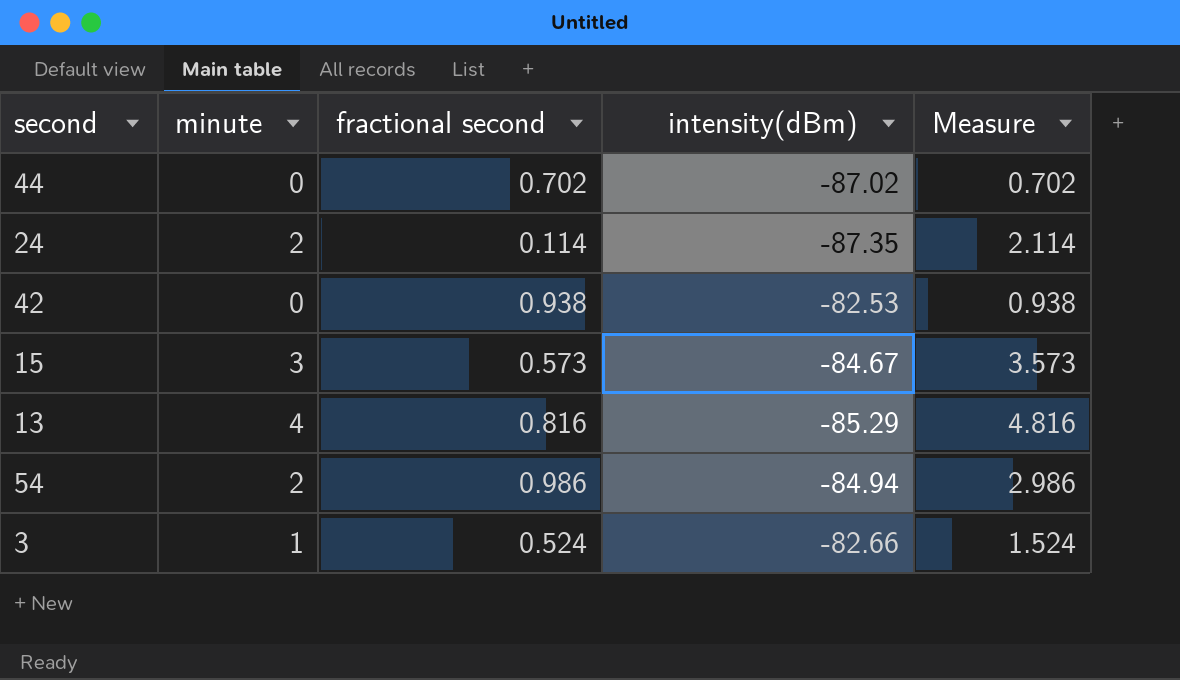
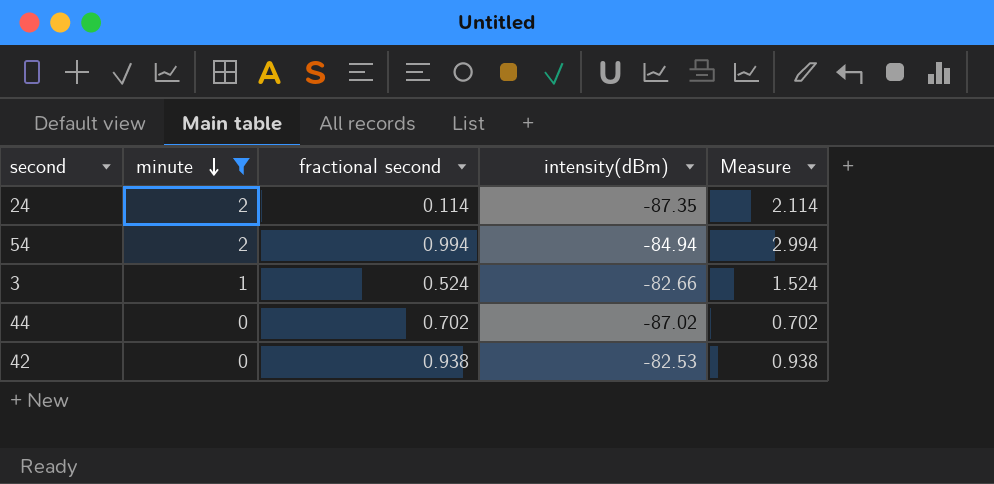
filter: none -> minute <= 2
row order: none -> minute descending
54 | fractional second: 0.986 -> 0.994
54 | Measure: 2.986 -> 2.994

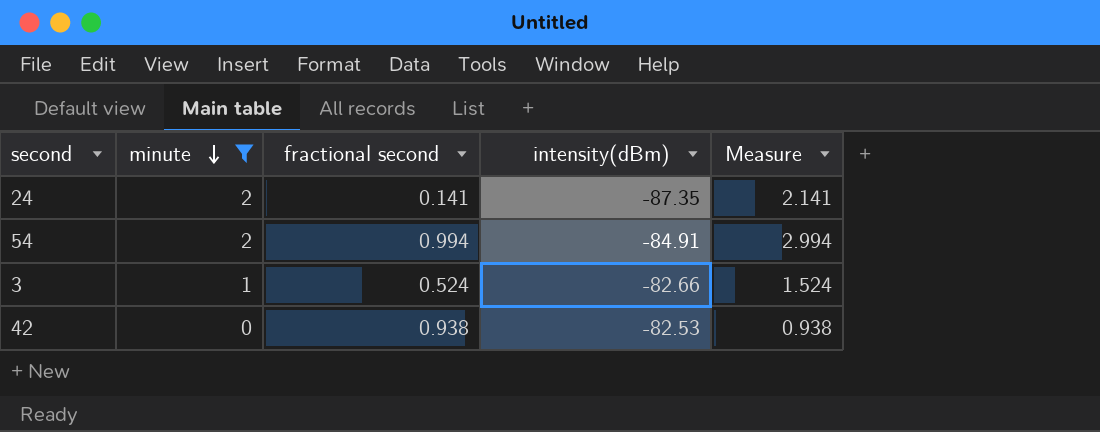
row 44: 0 | 0.702 | -87.02 | 0.702 -> none
24 | fractional second: 0.114 -> 0.141
24 | Measure: 2.114 -> 2.141
54 | intensity(dBm): -84.94 -> -84.91

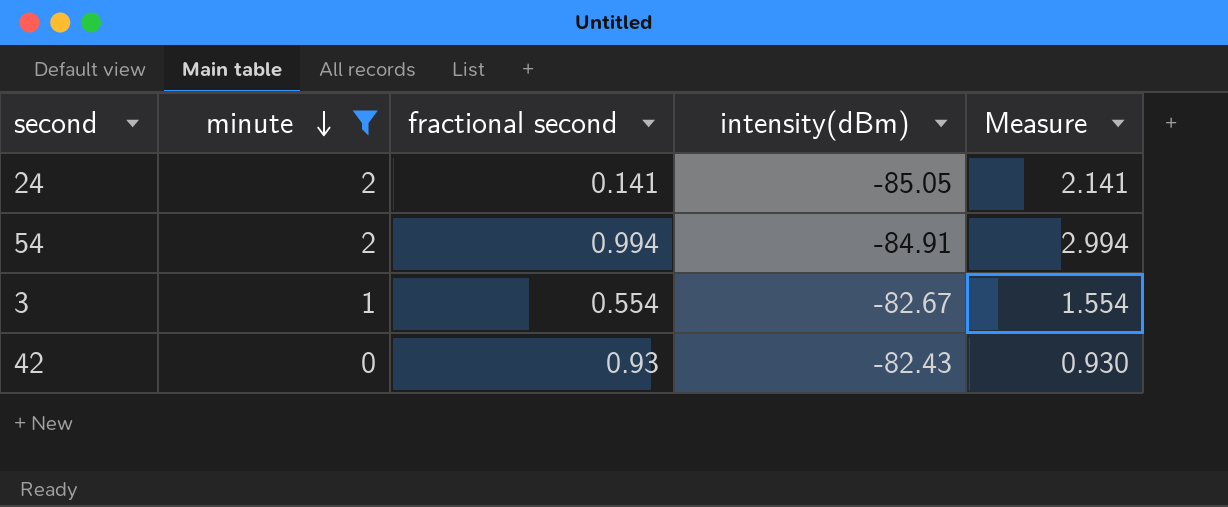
24 | intensity(dBm): -87.35 -> -85.05
3 | fractional second: 0.524 -> 0.554
3 | intensity(dBm): -82.66 -> -82.67
3 | Measure: 1.524 -> 1.554
42 | fractional second: 0.938 -> 0.93
42 | intensity(dBm): -82.53 -> -82.43
42 | Measure: 0.938 -> 0.930

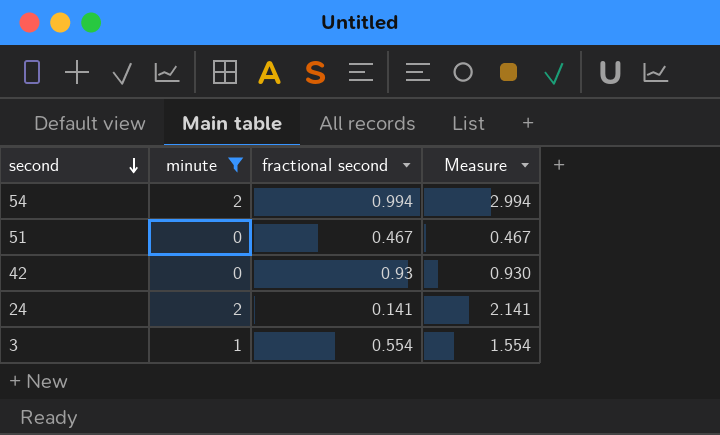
row order: minute descending -> second descending
column intensity(dBm) | position: 4 -> none
row 51: none -> 0 | 0.467 | 0.467

